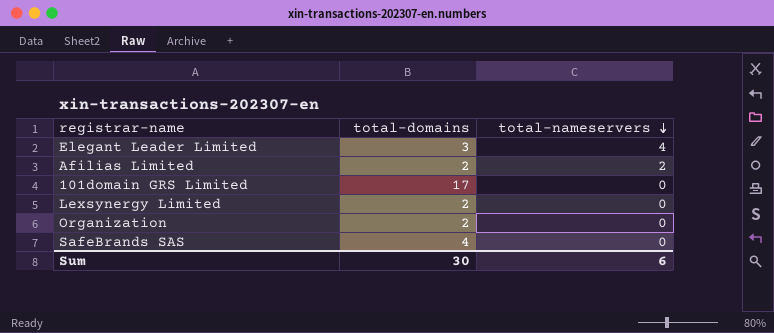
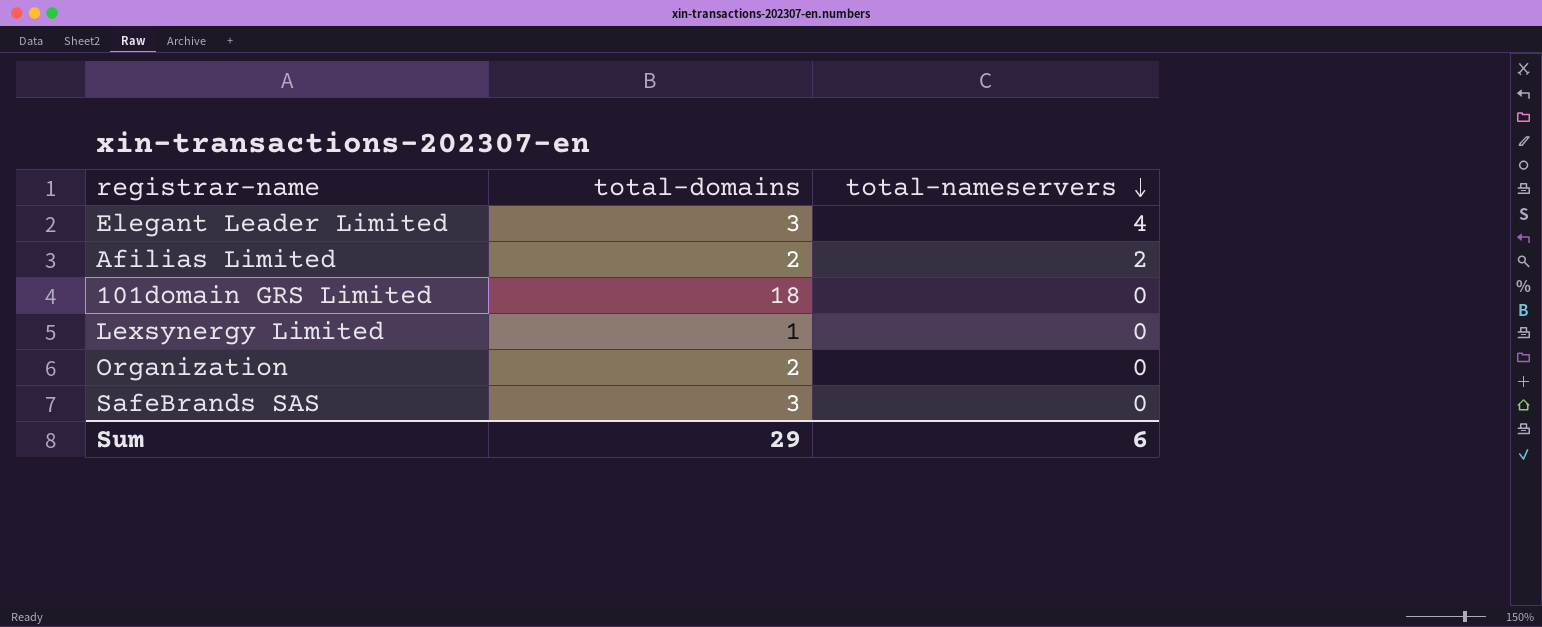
101domain GRS Limited | total-domains: 17 -> 18
Lexsynergy Limited | total-domains: 2 -> 1
SafeBrands SAS | total-domains: 4 -> 3
Sum | total-domains: 30 -> 29

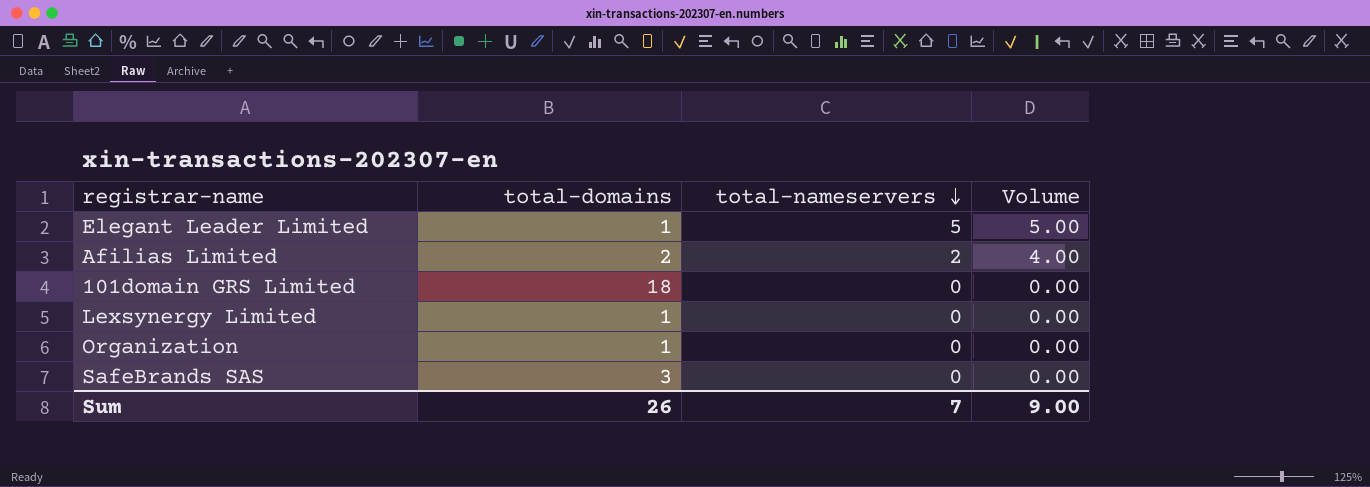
column Volume | formula: none -> [total-domains] * [total-nameservers]
Elegant Leader Limited | total-domains: 3 -> 1
Elegant Leader Limited | total-nameservers: 4 -> 5
Organization | total-domains: 2 -> 1
Sum | total-domains: 29 -> 26
Sum | total-nameservers: 6 -> 7

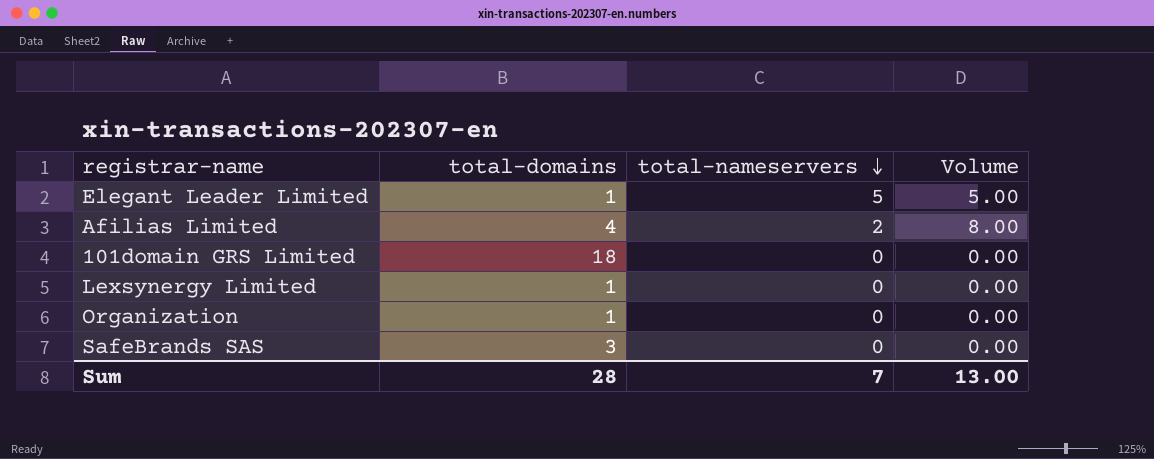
Afilias Limited | total-domains: 2 -> 4
Afilias Limited | Volume: 4.00 -> 8.00
Sum | total-domains: 26 -> 28
Sum | Volume: 9.00 -> 13.00

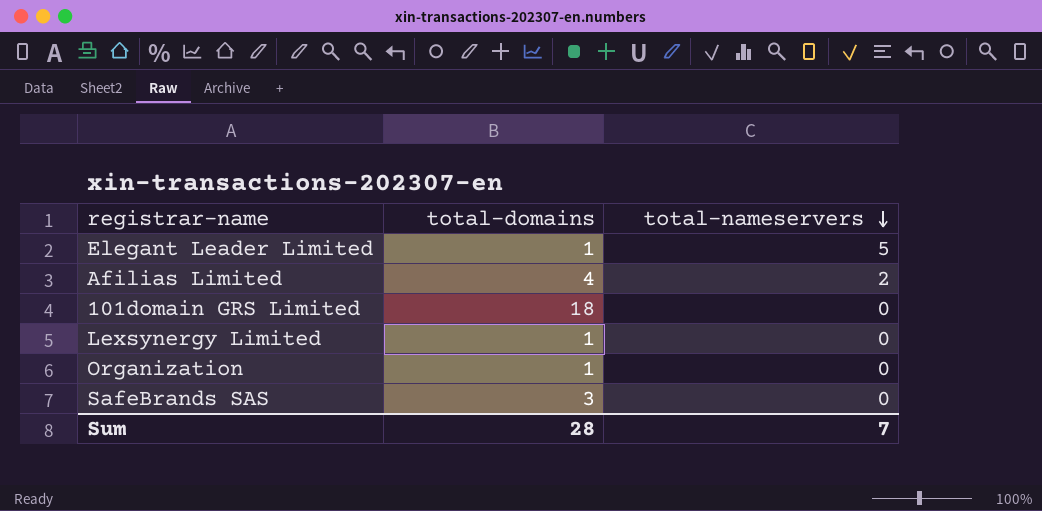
column Volume | formula: [total-domains] * [total-nameservers] -> none

